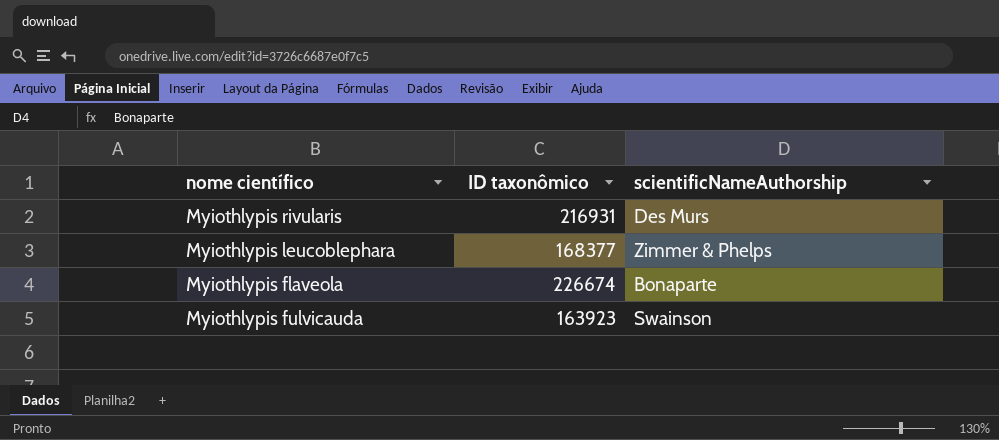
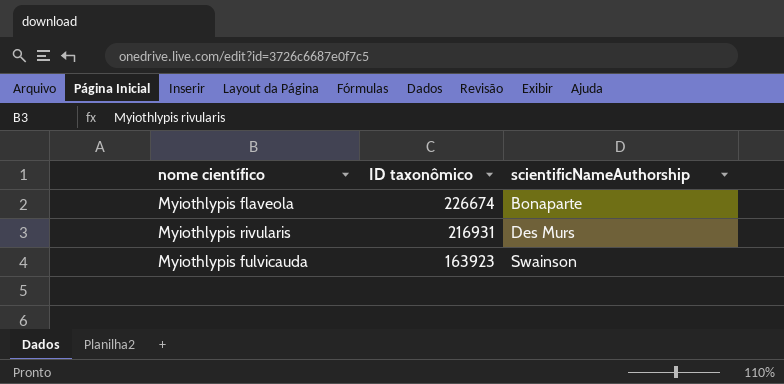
row order: none -> ID taxonômico descending
row Myiothlypis leucoblephara: 168377 | Zimmer & Phelps -> none

